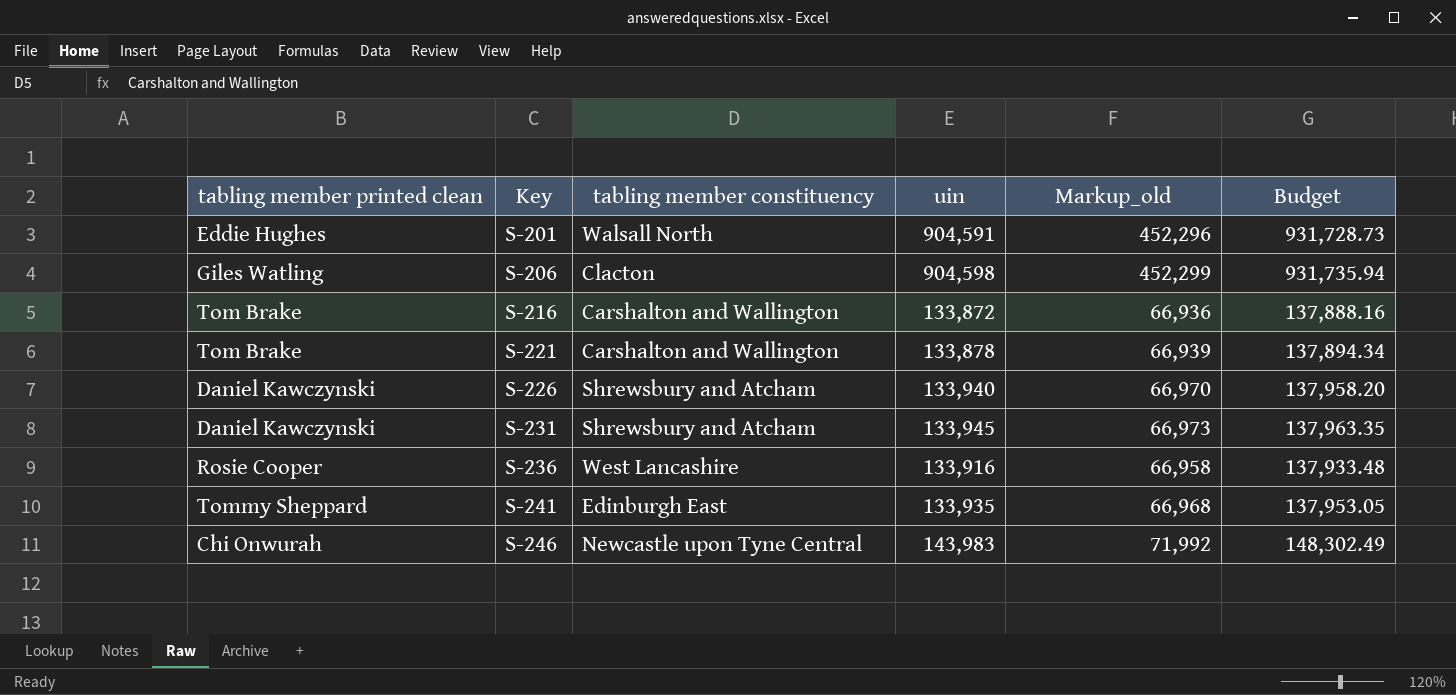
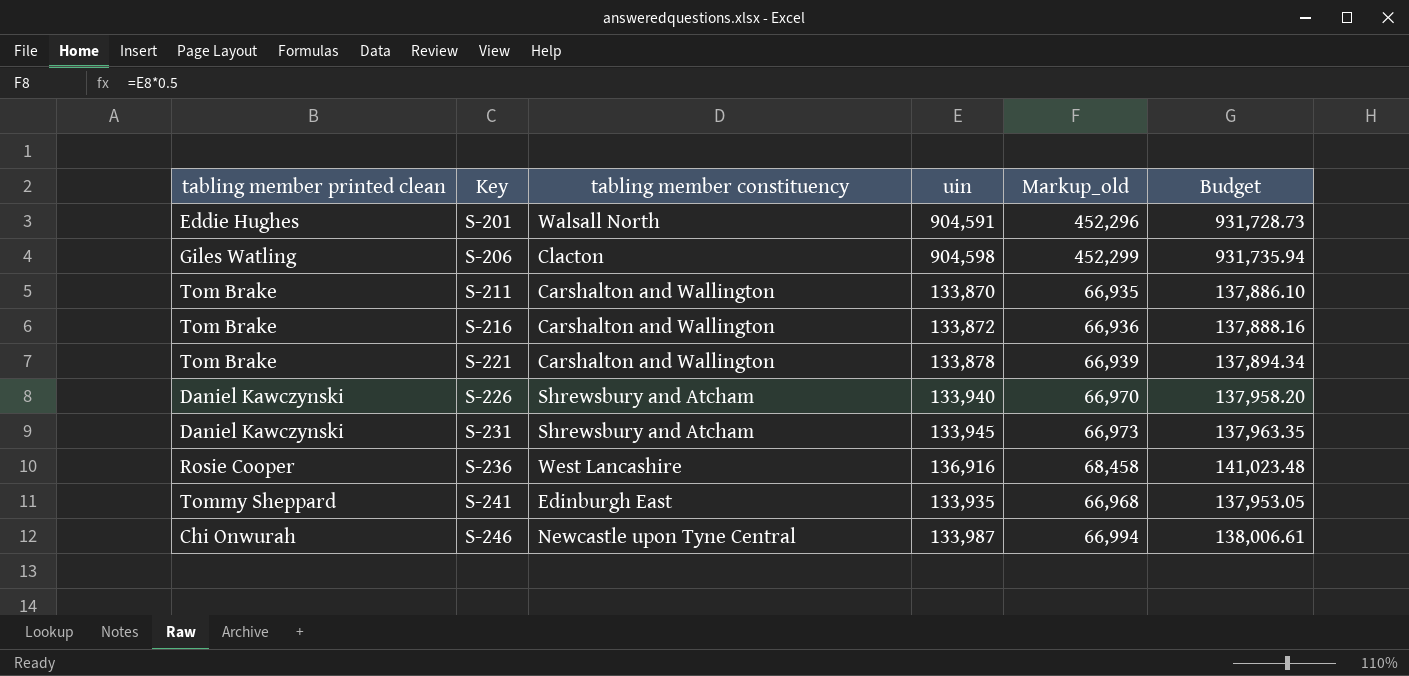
row S-211: none -> Tom Brake | Carshalton and Wallington | 133,870 | 66,935 | 137,886.10
S-236 | uin: 133,916 -> 136,916
S-236 | Markup_old: 66,958 -> 68,458
S-236 | Budget: 137,933.48 -> 141,023.48
S-246 | uin: 143,983 -> 133,987
S-246 | Markup_old: 71,992 -> 66,994
S-246 | Budget: 148,302.49 -> 138,006.61

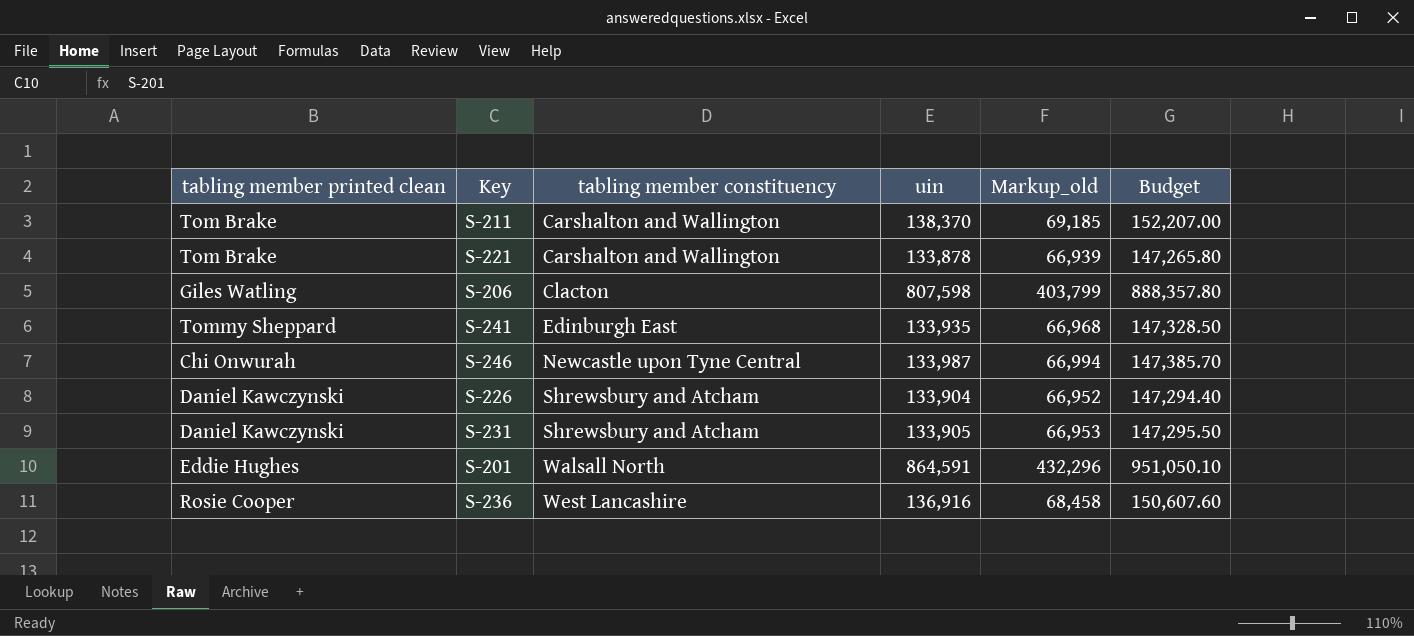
row order: Key ascending -> tabling member constituency ascending
column Budget | formula: [uin] * 1.03 -> [uin] * 1.1
row S-216: Tom Brake | Carshalton and Wallington | 133,872 | 66,936 | 137,888.16 -> none
S-211 | uin: 133,870 -> 138,370
S-211 | Markup_old: 66,935 -> 69,185
S-206 | uin: 904,598 -> 807,598
S-206 | Markup_old: 452,299 -> 403,799
S-226 | uin: 133,940 -> 133,904
S-226 | Markup_old: 66,970 -> 66,952
S-231 | uin: 133,945 -> 133,905
S-231 | Markup_old: 66,973 -> 66,953
S-201 | uin: 904,591 -> 864,591
S-201 | Markup_old: 452,296 -> 432,296

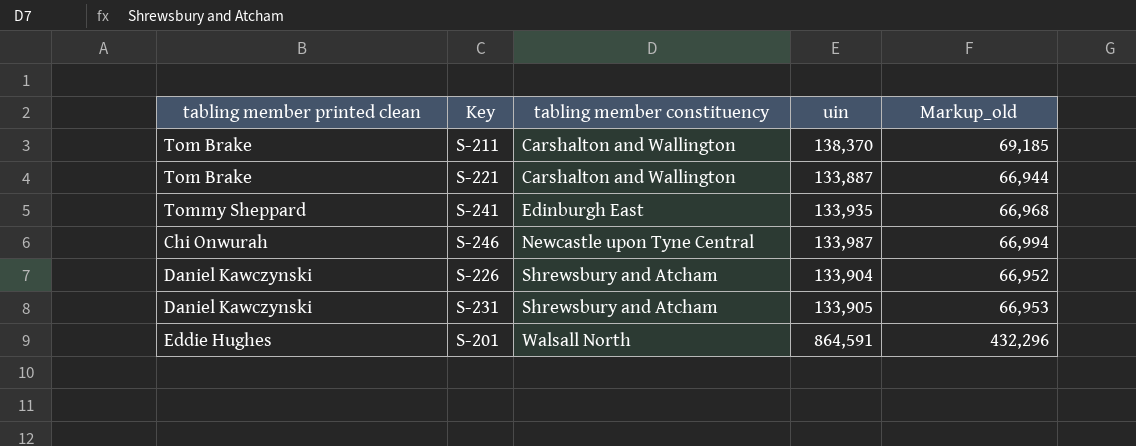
column Budget | formula: [uin] * 1.1 -> none
row S-206: Giles Watling | Clacton | 807,598 | 403,799 | 888,357.80 -> none
row S-236: Rosie Cooper | West Lancashire | 136,916 | 68,458 | 150,607.60 -> none
S-221 | uin: 133,878 -> 133,887
S-221 | Markup_old: 66,939 -> 66,944

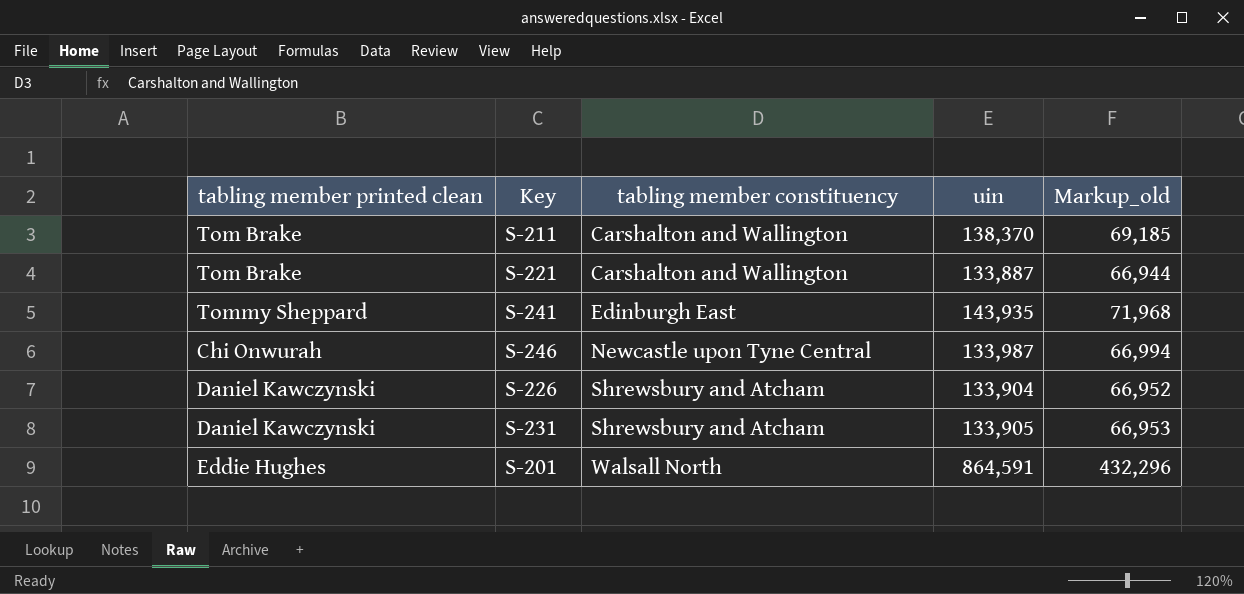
S-241 | uin: 133,935 -> 143,935
S-241 | Markup_old: 66,968 -> 71,968

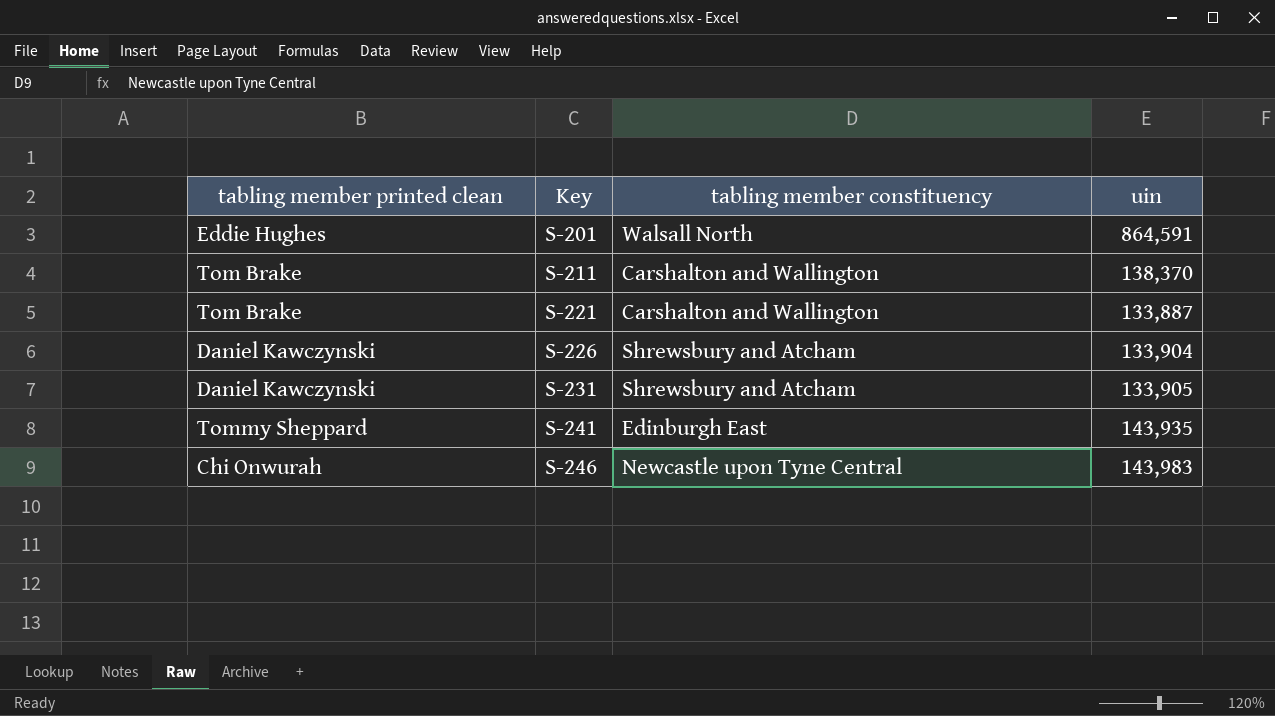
row order: tabling member constituency ascending -> Key ascending
column Markup_old | formula: [uin] * 0.5 -> none
S-246 | uin: 133,987 -> 143,983

